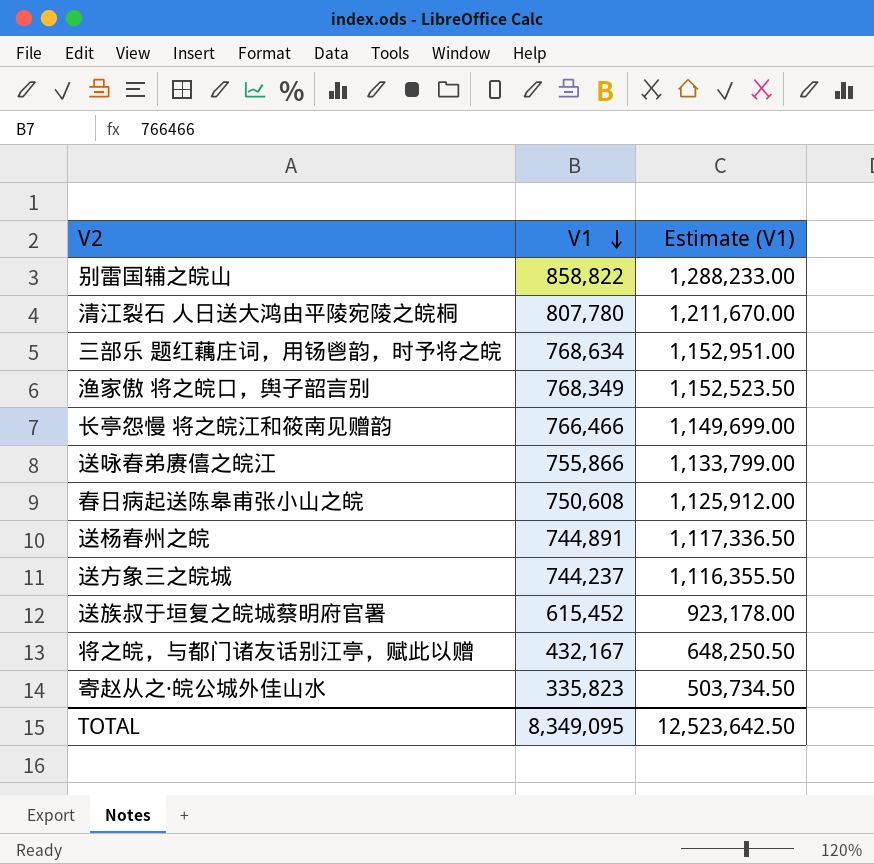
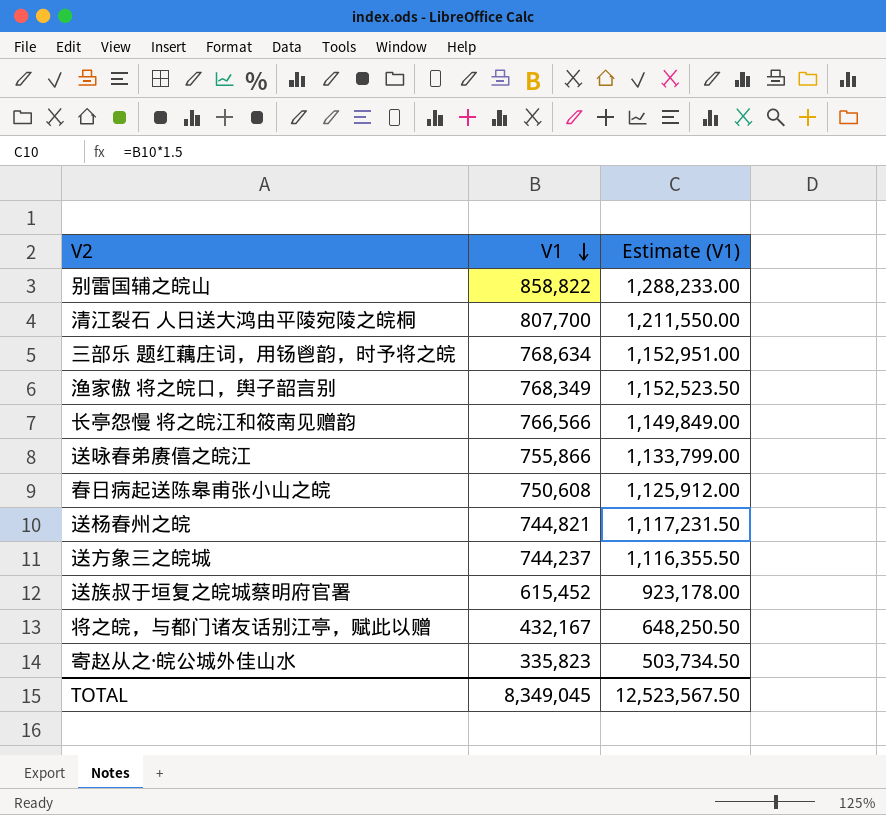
清江裂石 人日送大鸿由平陵宛陵之皖桐 | V1: 807,780 -> 807,700
清江裂石 人日送大鸿由平陵宛陵之皖桐 | Estimate (V1): 1,211,670.00 -> 1,211,550.00
长亭怨慢 将之皖江和筱南见赠韵 | V1: 766,466 -> 766,566
长亭怨慢 将之皖江和筱南见赠韵 | Estimate (V1): 1,149,699.00 -> 1,149,849.00
送杨春州之皖 | V1: 744,891 -> 744,821
送杨春州之皖 | Estimate (V1): 1,117,336.50 -> 1,117,231.50
TOTAL | V1: 8,349,095 -> 8,349,045
TOTAL | Estimate (V1): 12,523,642.50 -> 12,523,567.50

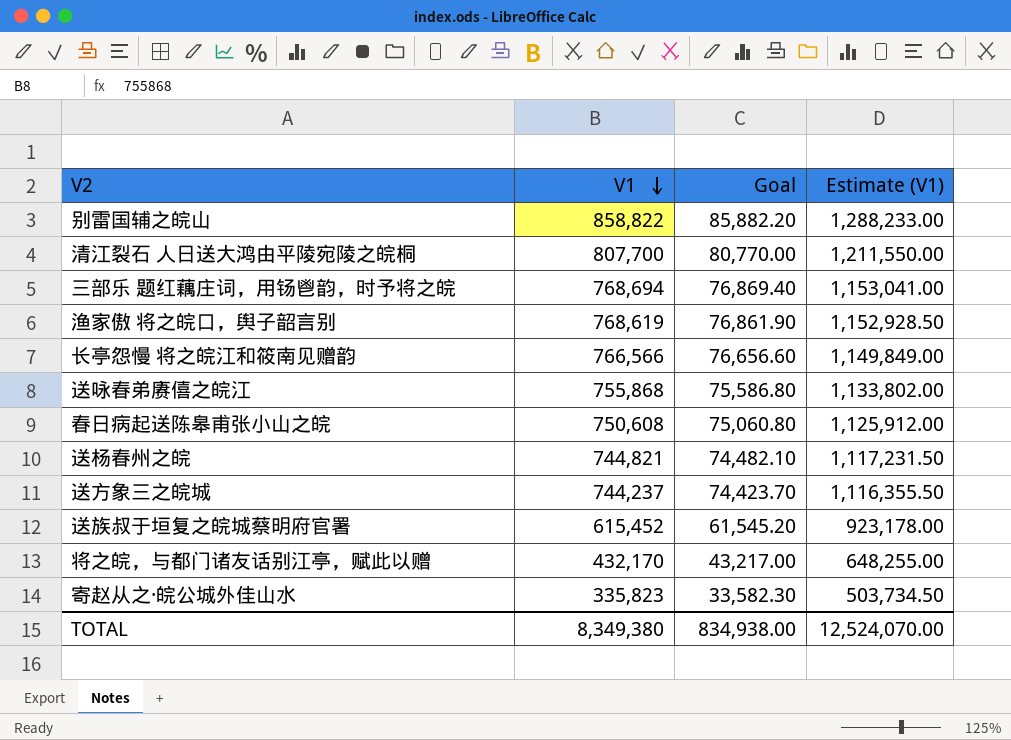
column Goal | formula: none -> [V1] * 0.1
三部乐 题红藕庄词，用钖鬯韵，时予将之皖 | V1: 768,634 -> 768,694
三部乐 题红藕庄词，用钖鬯韵，时予将之皖 | Estimate (V1): 1,152,951.00 -> 1,153,041.00
渔家傲 将之皖口，舆子韶言别 | V1: 768,349 -> 768,619
渔家傲 将之皖口，舆子韶言别 | Estimate (V1): 1,152,523.50 -> 1,152,928.50
送咏春弟赓僖之皖江 | V1: 755,866 -> 755,868
送咏春弟赓僖之皖江 | Estimate (V1): 1,133,799.00 -> 1,133,802.00
将之皖，与都门诸友话别江亭，赋此以赠 | V1: 432,167 -> 432,170
将之皖，与都门诸友话别江亭，赋此以赠 | Estimate (V1): 648,250.50 -> 648,255.00
TOTAL | V1: 8,349,045 -> 8,349,380
TOTAL | Estimate (V1): 12,523,567.50 -> 12,524,070.00

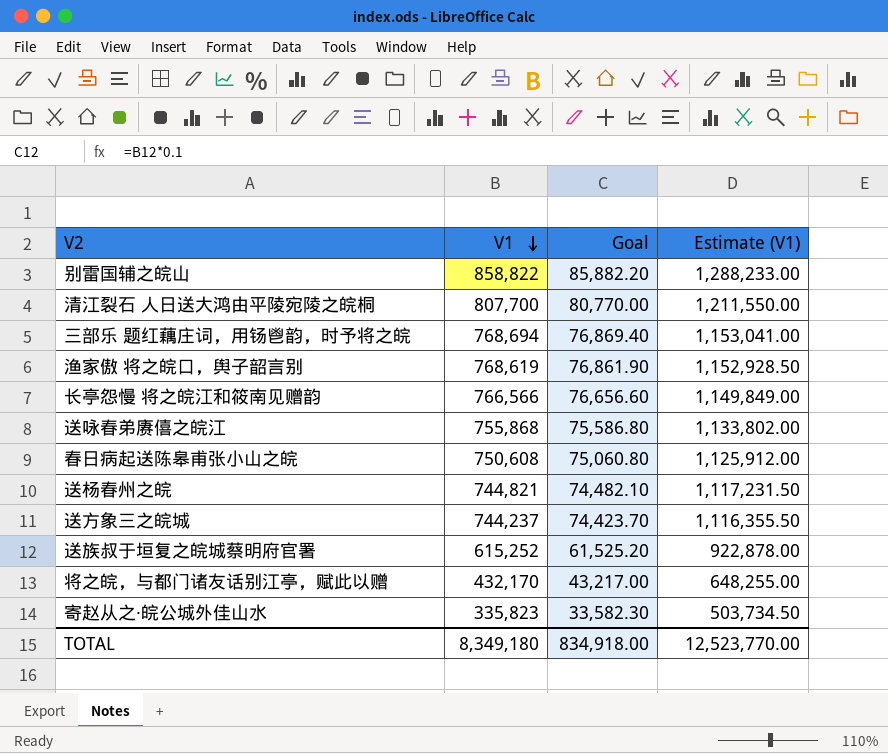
送族叔于垣复之皖城蔡明府官署 | V1: 615,452 -> 615,252
送族叔于垣复之皖城蔡明府官署 | Goal: 61,545.20 -> 61,525.20
送族叔于垣复之皖城蔡明府官署 | Estimate (V1): 923,178.00 -> 922,878.00
TOTAL | V1: 8,349,380 -> 8,349,180
TOTAL | Goal: 834,938.00 -> 834,918.00
TOTAL | Estimate (V1): 12,524,070.00 -> 12,523,770.00

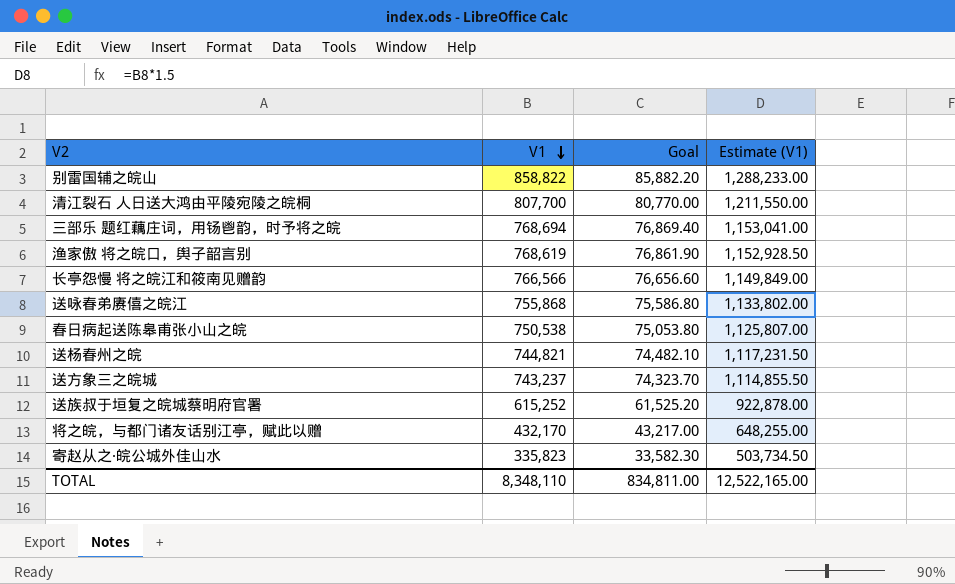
春日病起送陈皋甫张小山之皖 | V1: 750,608 -> 750,538
春日病起送陈皋甫张小山之皖 | Goal: 75,060.80 -> 75,053.80
春日病起送陈皋甫张小山之皖 | Estimate (V1): 1,125,912.00 -> 1,125,807.00
送方象三之皖城 | V1: 744,237 -> 743,237
送方象三之皖城 | Goal: 74,423.70 -> 74,323.70
送方象三之皖城 | Estimate (V1): 1,116,355.50 -> 1,114,855.50
TOTAL | V1: 8,349,180 -> 8,348,110
TOTAL | Goal: 834,918.00 -> 834,811.00
TOTAL | Estimate (V1): 12,523,770.00 -> 12,522,165.00

